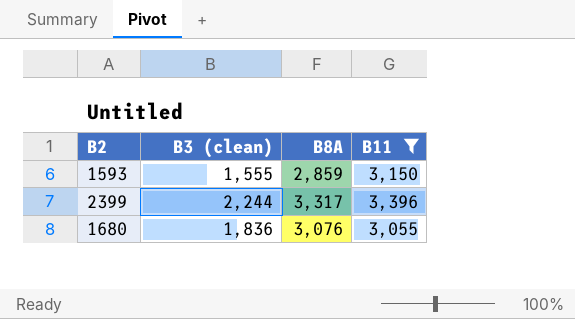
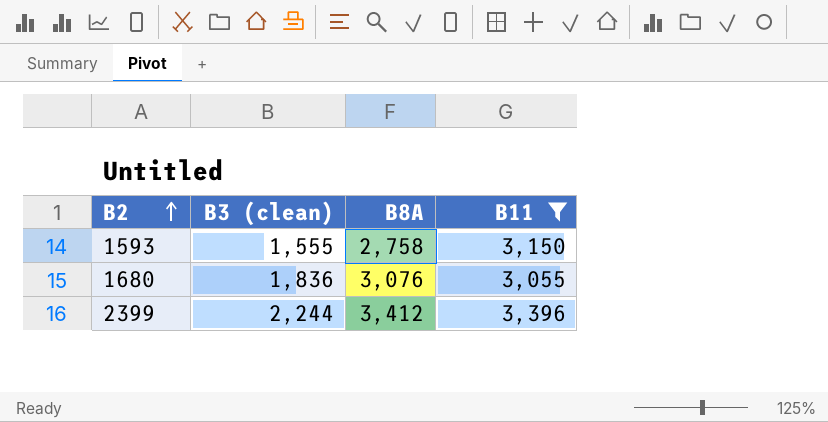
row order: none -> B2 ascending
1593 | B8A: 2,859 -> 2,758
2399 | B8A: 3,317 -> 3,412

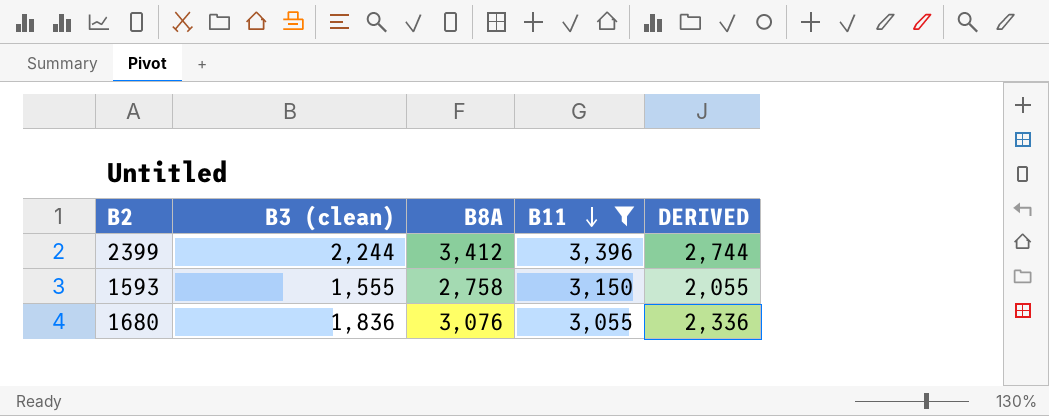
row order: B2 ascending -> B11 descending
column DERIVED | formula: none -> [B3 (clean)] + 500

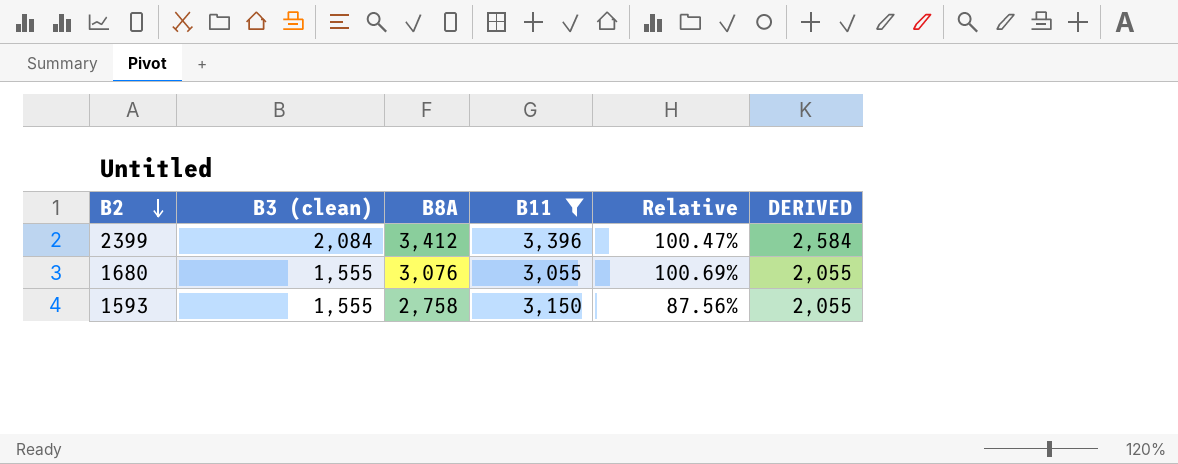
row order: B11 descending -> B2 descending
column Relative | formula: none -> [B8A] / [B11]
2399 | B3 (clean): 2,244 -> 2,084
2399 | DERIVED: 2,744 -> 2,584
1680 | B3 (clean): 1,836 -> 1,555
1680 | DERIVED: 2,336 -> 2,055

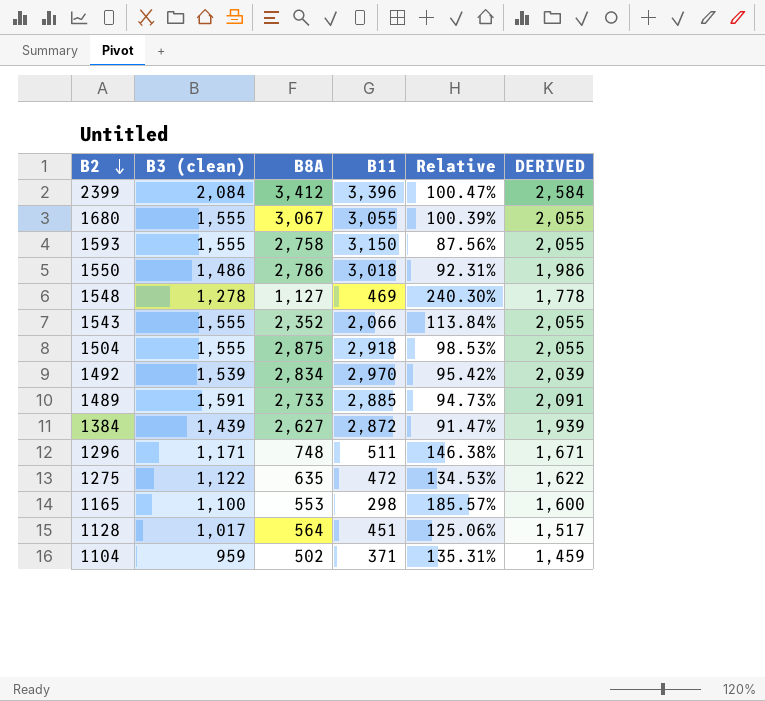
filter: B11 >= 3,055 -> none
1680 | B8A: 3,076 -> 3,067
1680 | Relative: 100.69% -> 100.39%

